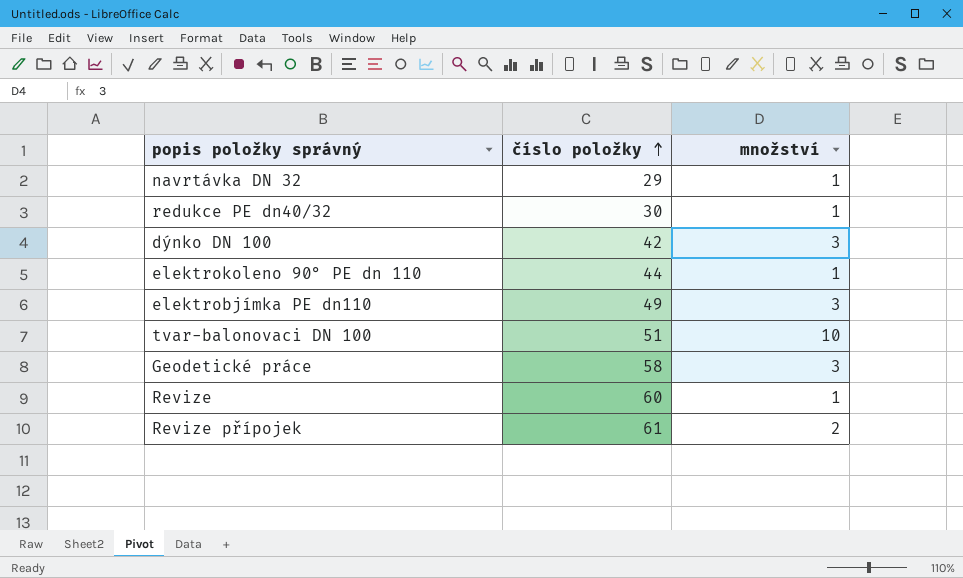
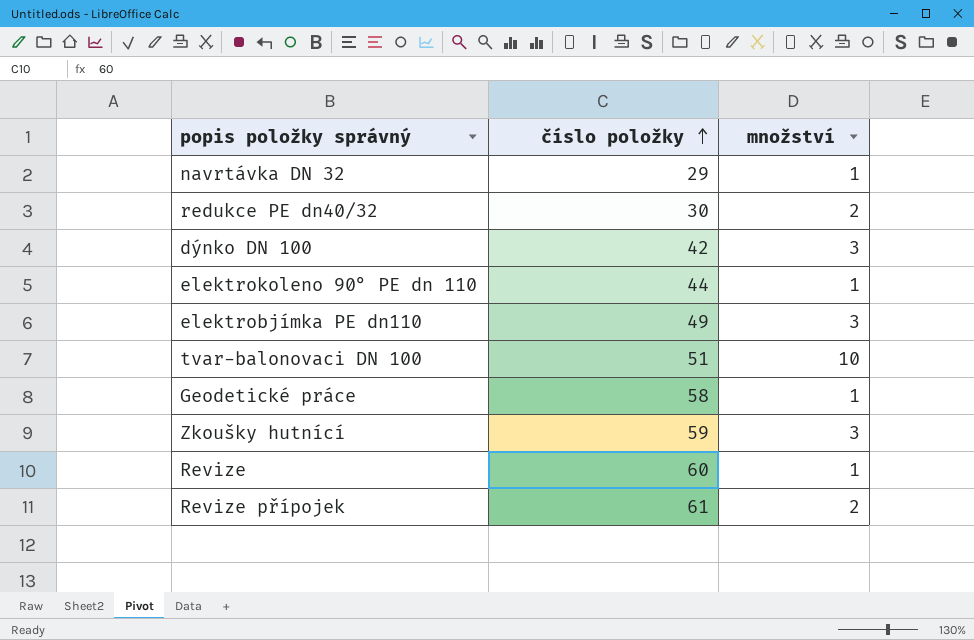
redukce PE dn40/32 | množství: 1 -> 2
Geodetické práce | množství: 3 -> 1
row Zkoušky hutnící: none -> 59 | 3

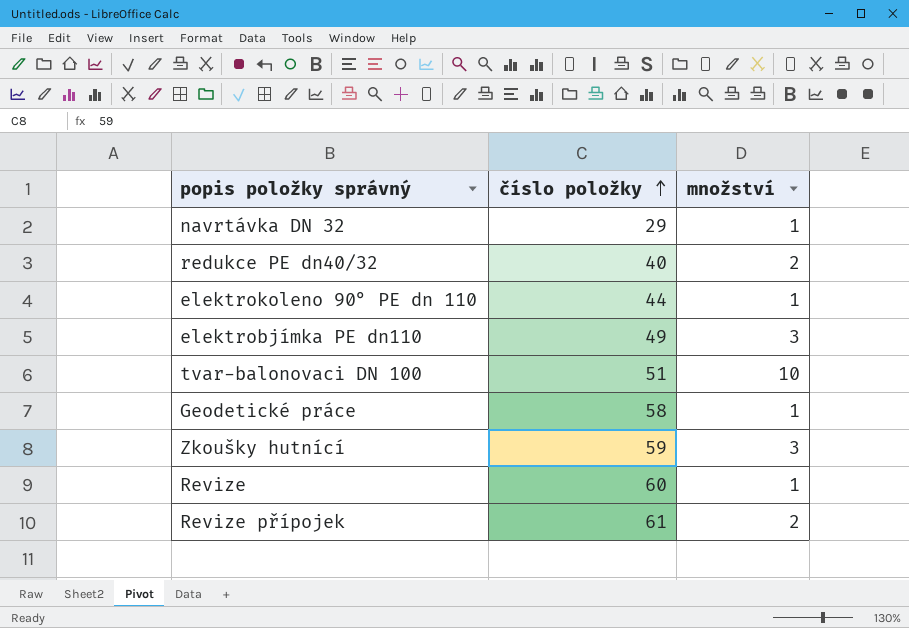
row dýnko DN 100: 42 | 3 -> none
redukce PE dn40/32 | číslo položky: 30 -> 40

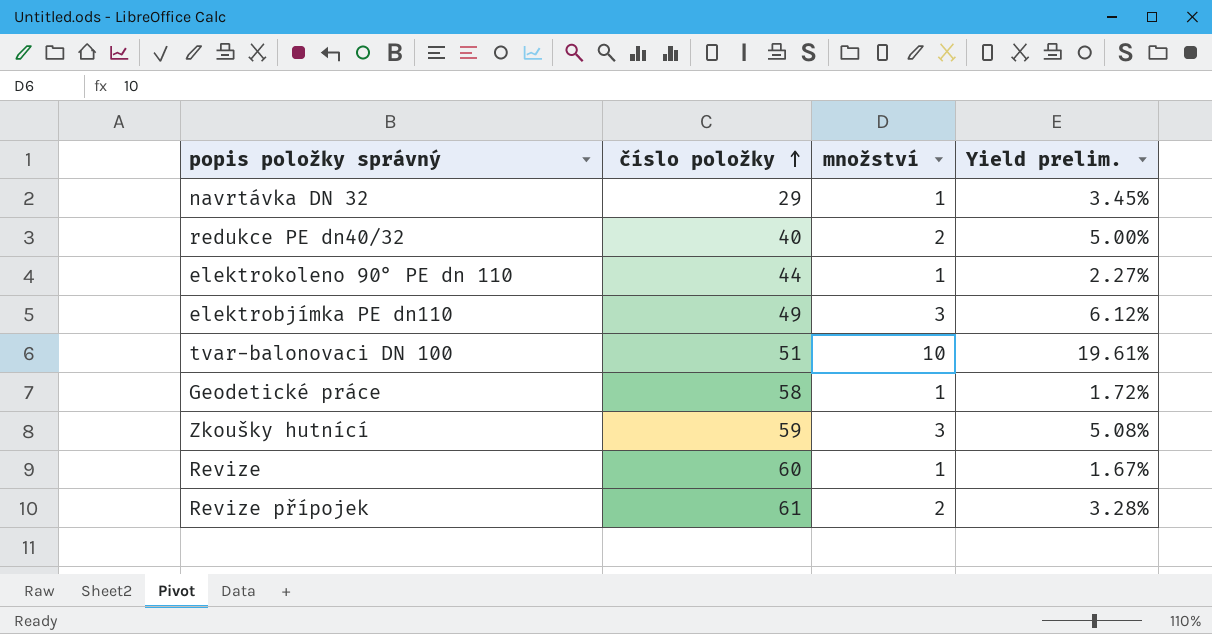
column Yield prelim. | formula: none -> [množství] / [číslo položky]

